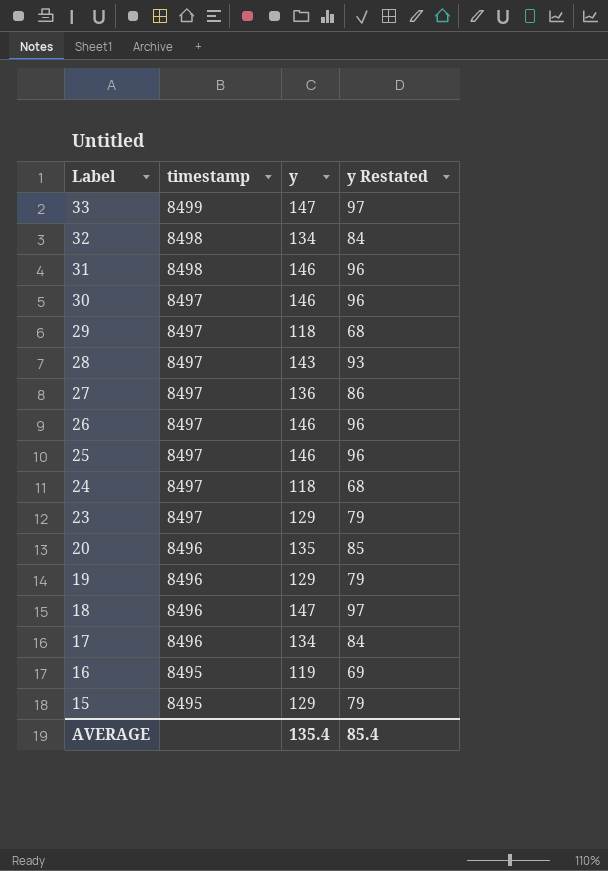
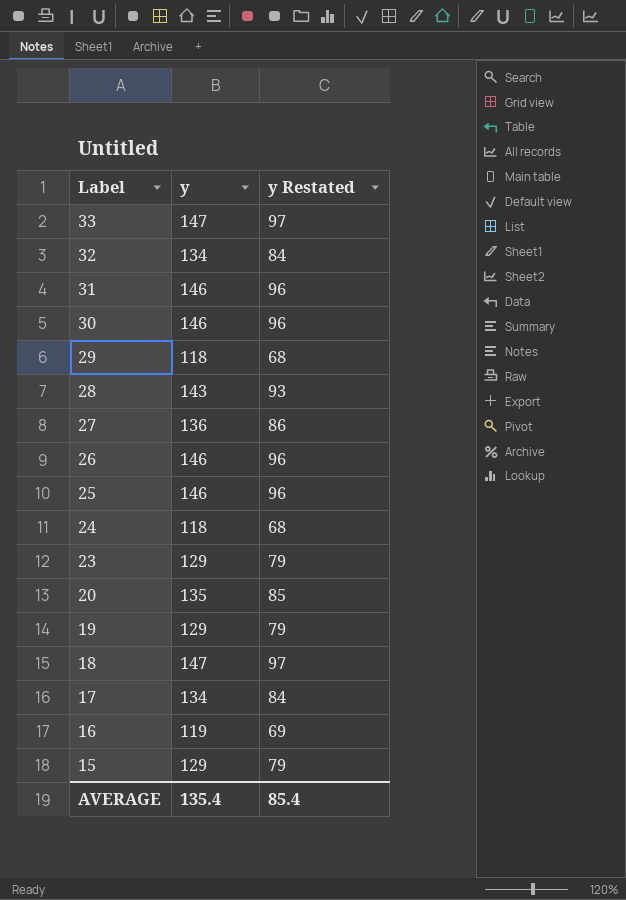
column timestamp | position: 2 -> none

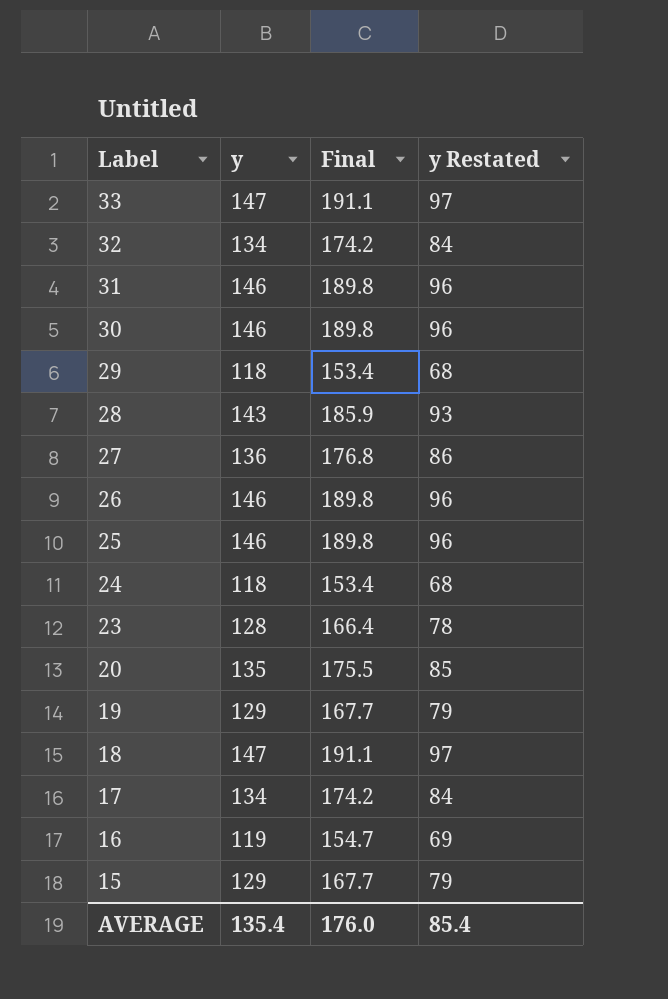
column Final | formula: none -> [y] * 1.3
23 | y: 129 -> 128
23 | y Restated: 79 -> 78

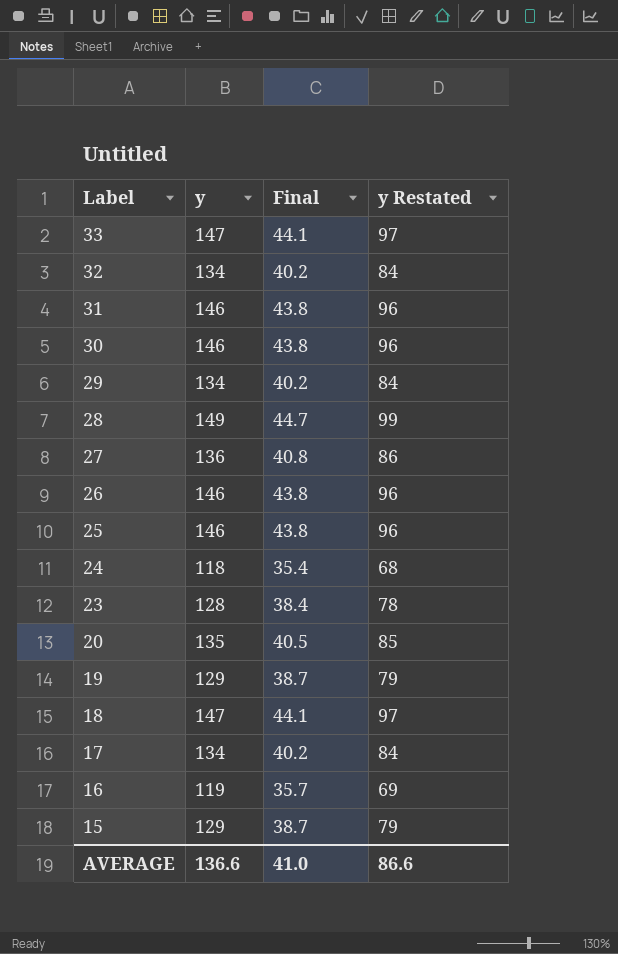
column Final | formula: [y] * 1.3 -> [y] * 0.3
29 | y: 118 -> 134
29 | y Restated: 68 -> 84
28 | y: 143 -> 149
28 | y Restated: 93 -> 99
AVERAGE | y: 135.4 -> 136.6
AVERAGE | Final: 176.0 -> 41.0
AVERAGE | y Restated: 85.4 -> 86.6

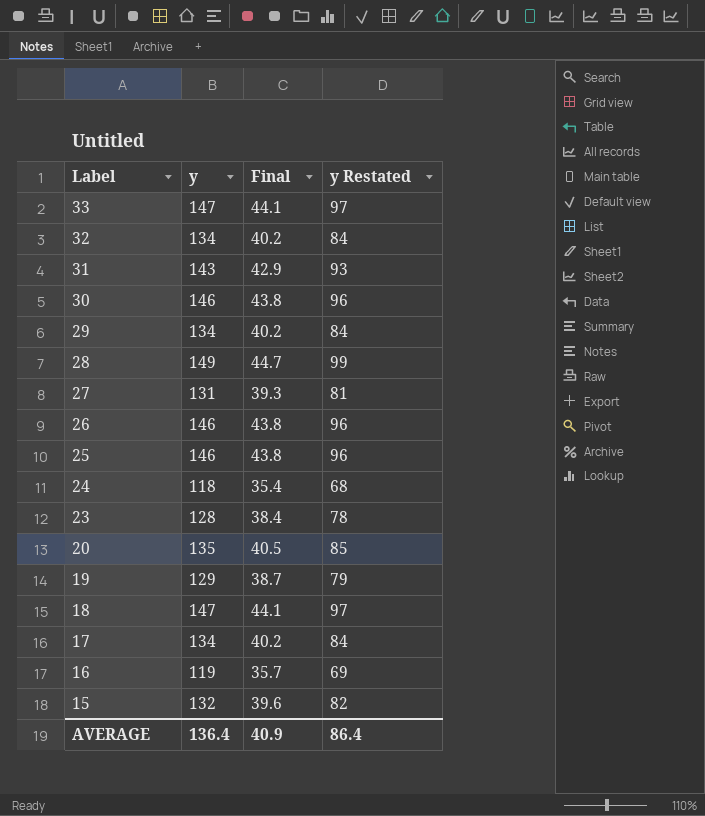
31 | y: 146 -> 143
31 | Final: 43.8 -> 42.9
31 | y Restated: 96 -> 93
27 | y: 136 -> 131
27 | Final: 40.8 -> 39.3
27 | y Restated: 86 -> 81
15 | y: 129 -> 132
15 | Final: 38.7 -> 39.6
15 | y Restated: 79 -> 82
AVERAGE | y: 136.6 -> 136.4
AVERAGE | Final: 41.0 -> 40.9
AVERAGE | y Restated: 86.6 -> 86.4

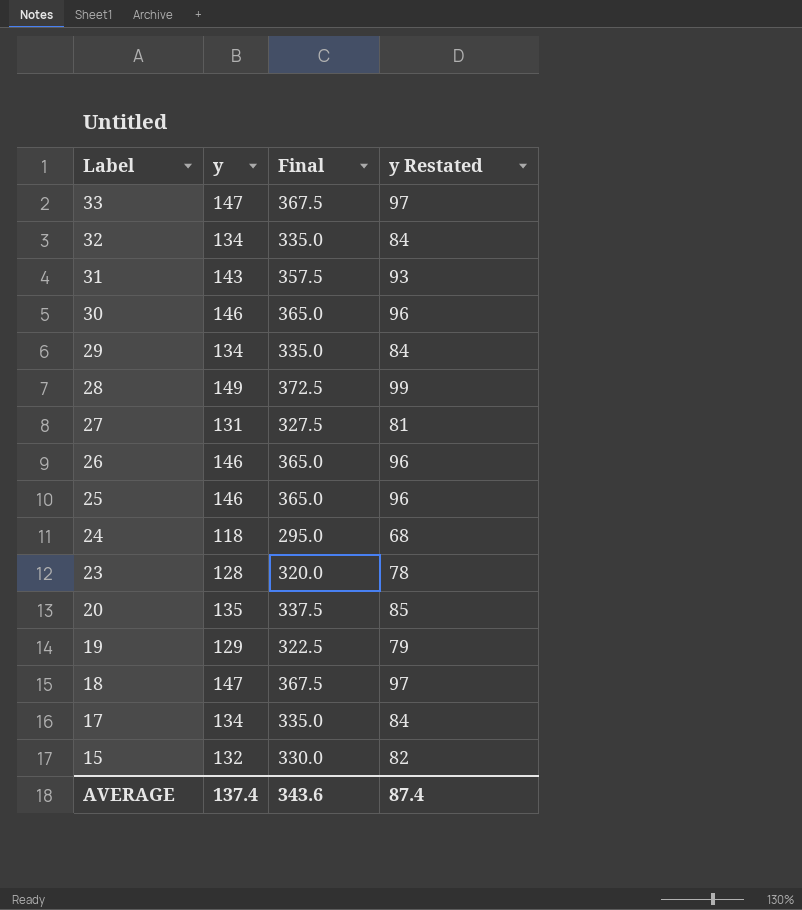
column Final | formula: [y] * 0.3 -> [y] * 2.5
row 16: 119 | 35.7 | 69 -> none
AVERAGE | y: 136.4 -> 137.4
AVERAGE | Final: 40.9 -> 343.6
AVERAGE | y Restated: 86.4 -> 87.4

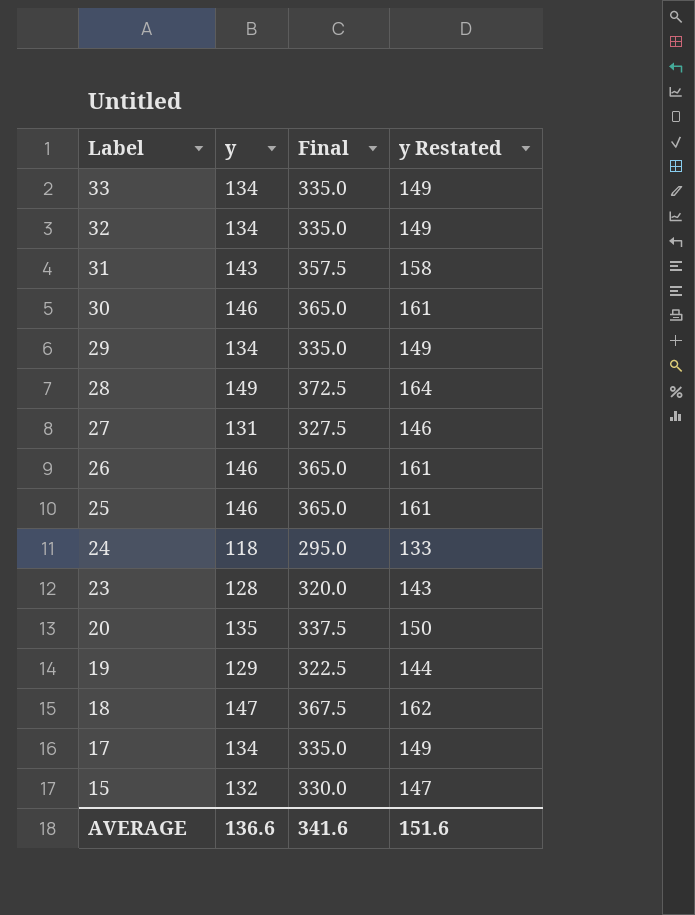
column y Restated | formula: [y] - 50 -> [y] + 15
33 | y: 147 -> 134
33 | Final: 367.5 -> 335.0
AVERAGE | y: 137.4 -> 136.6
AVERAGE | Final: 343.6 -> 341.6
AVERAGE | y Restated: 87.4 -> 151.6

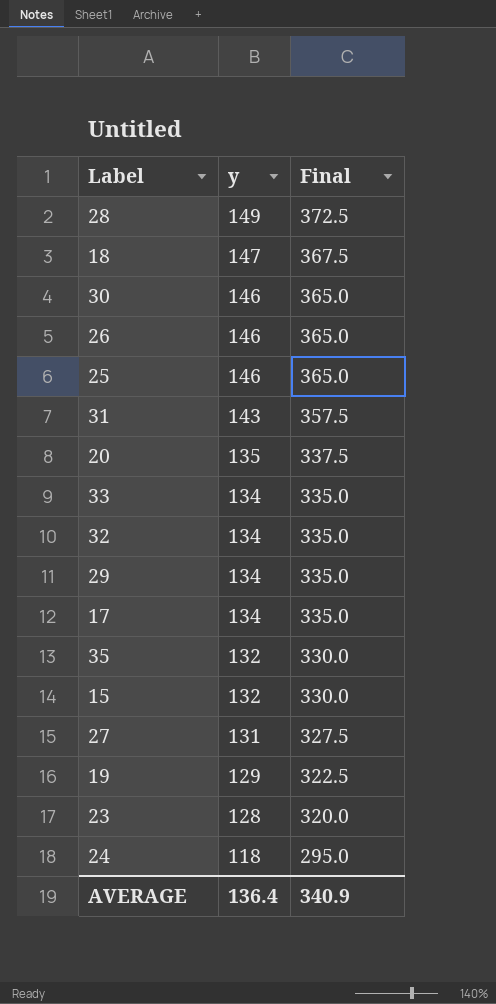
row order: Label descending -> y descending
column y Restated | formula: [y] + 15 -> none
row 35: none -> 132 | 330.0
AVERAGE | y: 136.6 -> 136.4
AVERAGE | Final: 341.6 -> 340.9

